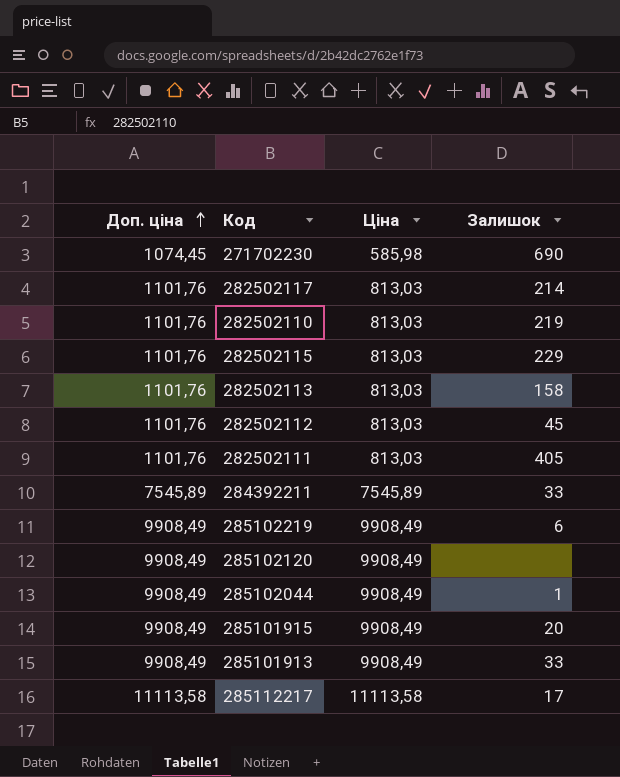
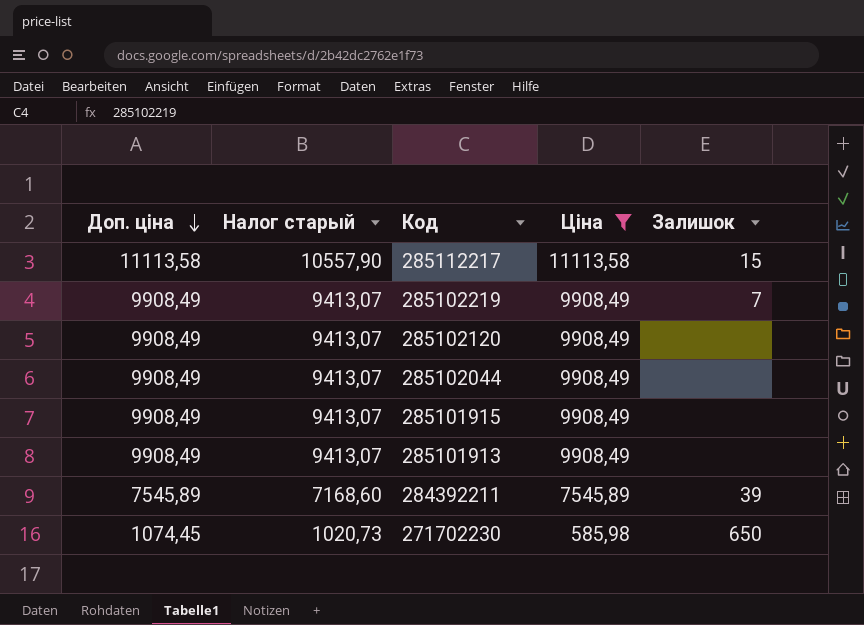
filter: none -> Ціна != 813,03
row order: Доп. ціна ascending -> Доп. ціна descending
column Налог старый | formula: none -> [Доп. ціна] * 0,95
285112217 | Залишок: 17 -> 15
285102219 | Залишок: 6 -> 7
285102044 | Залишок: 1 -> none
285101915 | Залишок: 20 -> none
285101913 | Залишок: 33 -> none
284392211 | Залишок: 33 -> 39
271702230 | Залишок: 690 -> 650

